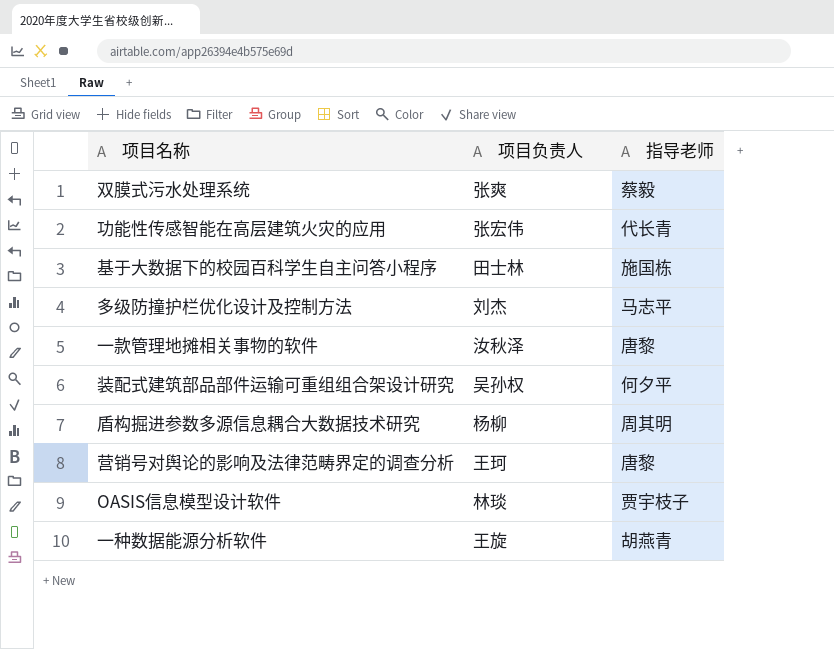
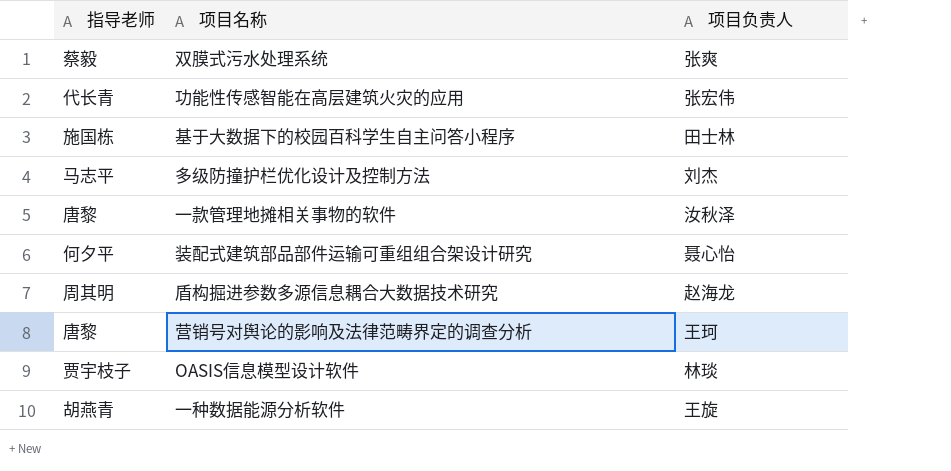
column 指导老师 | position: 3 -> 1
装配式建筑部品部件运输可重组组合架设计研究 | 项目负责人: 吴孙权 -> 聂心怡
盾构掘进参数多源信息耦合大数据技术研究 | 项目负责人: 杨柳 -> 赵海龙

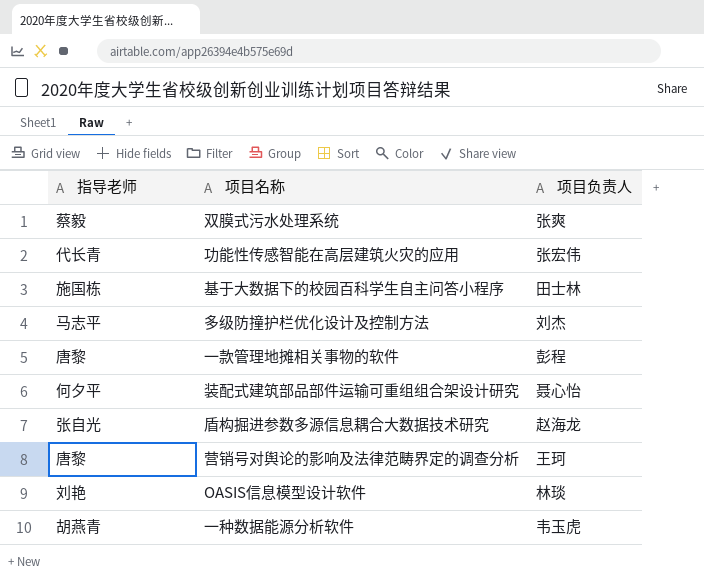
一款管理地摊相关事物的软件 | 项目负责人: 汝秋泽 -> 彭程
盾构掘进参数多源信息耦合大数据技术研究 | 指导老师: 周其明 -> 张自光
OASIS信息模型设计软件 | 指导老师: 贾宇枝子 -> 刘艳
一种数据能源分析软件 | 项目负责人: 王旋 -> 韦玉虎

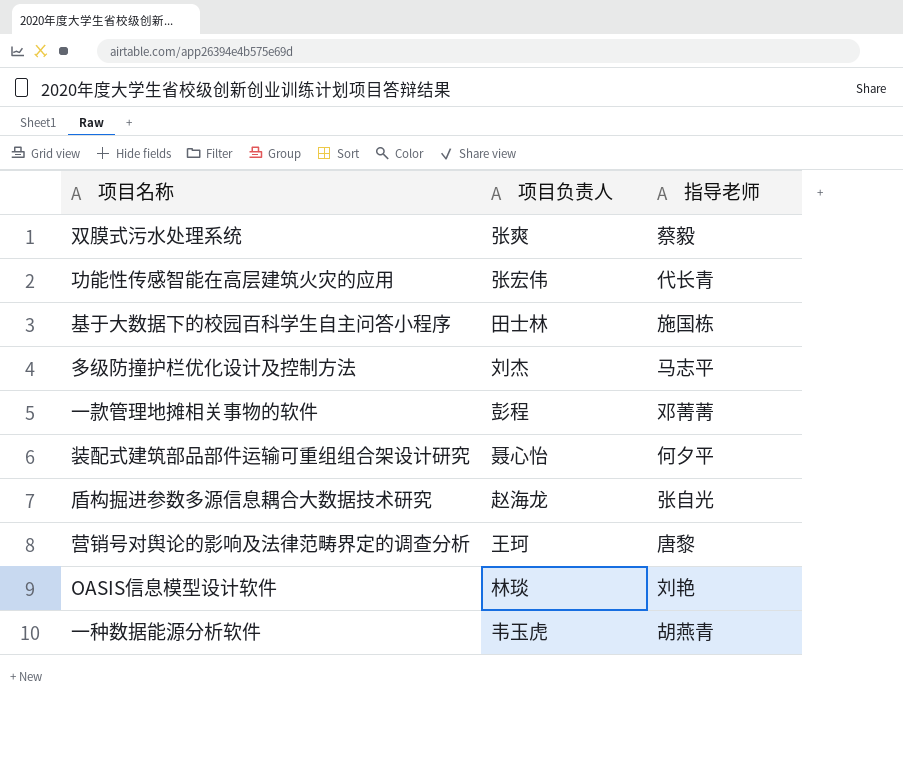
column 指导老师 | position: 1 -> 3
一款管理地摊相关事物的软件 | 指导老师: 唐黎 -> 邓菁菁

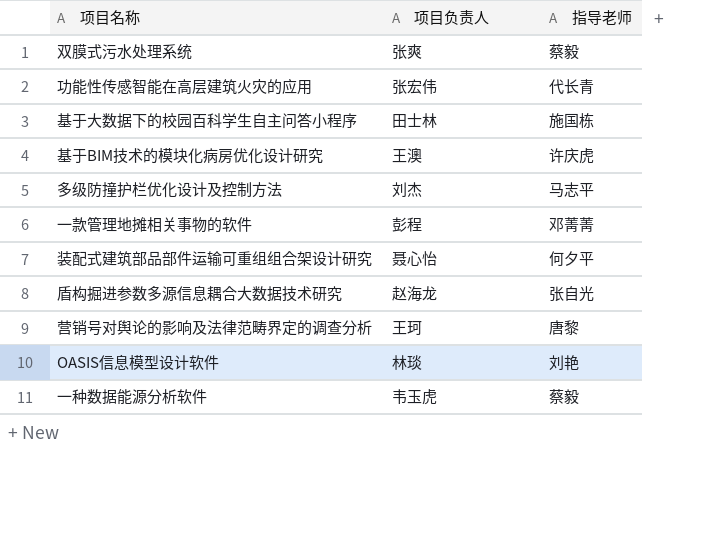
row 基于BIM技术的模块化病房优化设计研究: none -> 王澳 | 许庆虎
一种数据能源分析软件 | 指导老师: 胡燕青 -> 蔡毅

